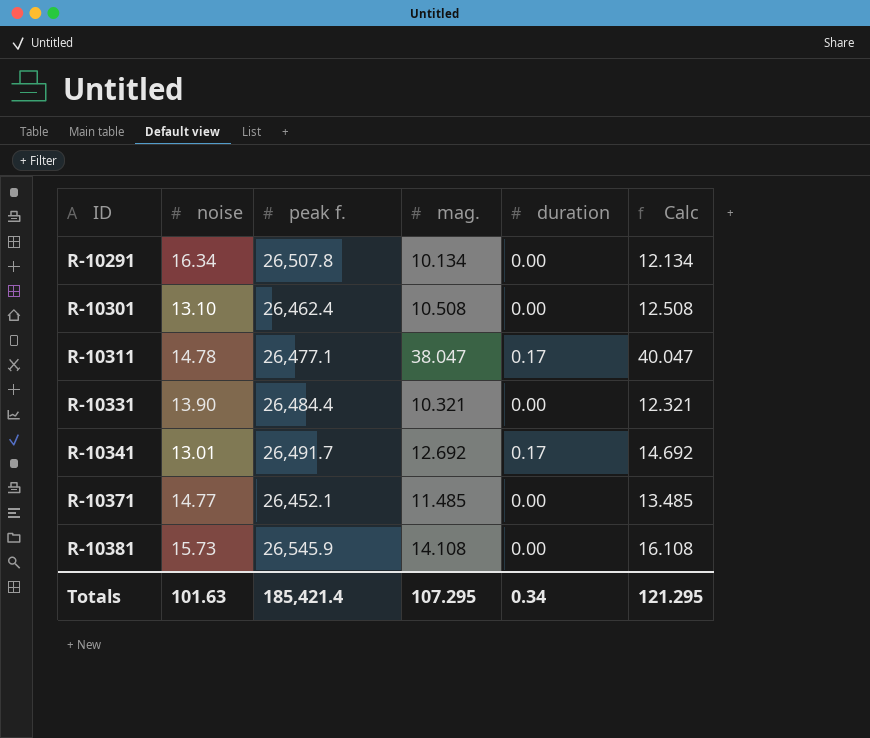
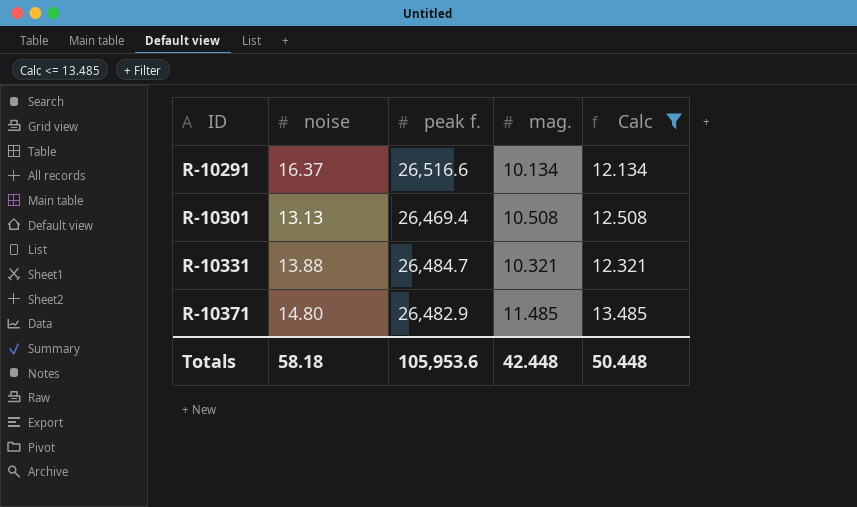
filter: none -> Calc <= 13.485
column duration | position: 5 -> none
R-10291 | noise: 16.34 -> 16.37
R-10291 | peak f.: 26,507.8 -> 26,516.6
R-10301 | noise: 13.10 -> 13.13
R-10301 | peak f.: 26,462.4 -> 26,469.4
R-10331 | noise: 13.90 -> 13.88
R-10331 | peak f.: 26,484.4 -> 26,484.7
R-10371 | noise: 14.77 -> 14.80
R-10371 | peak f.: 26,452.1 -> 26,482.9
Totals | noise: 101.63 -> 58.18
Totals | peak f.: 185,421.4 -> 105,953.6
Totals | mag.: 107.295 -> 42.448
Totals | Calc: 121.295 -> 50.448

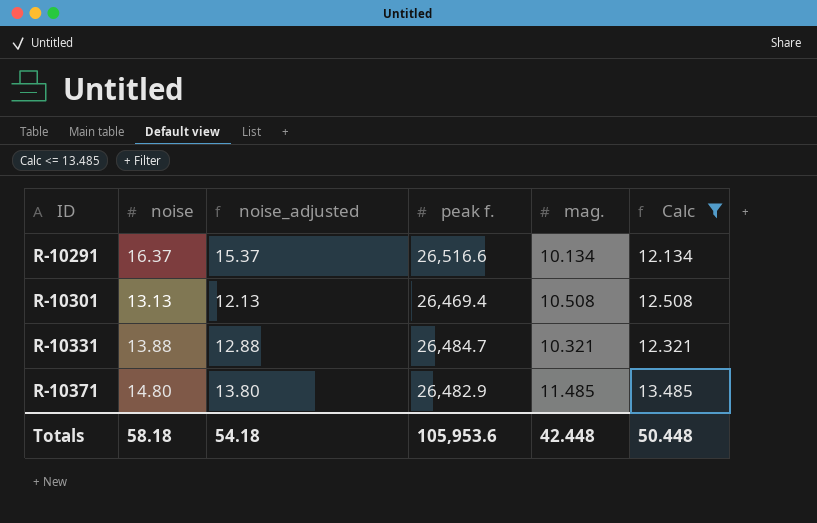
column noise_adjusted | formula: none -> [noise] - 1

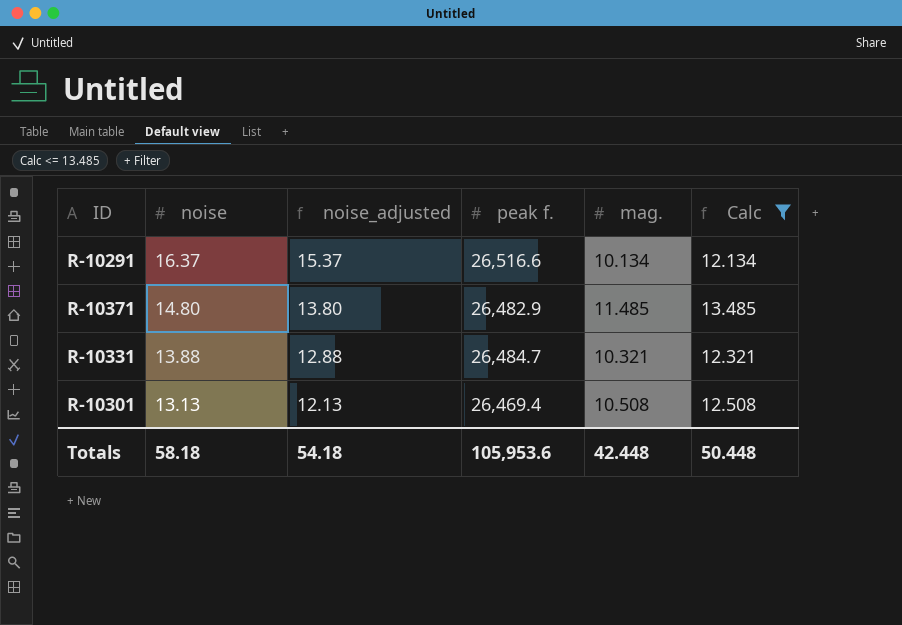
row order: ID ascending -> noise descending

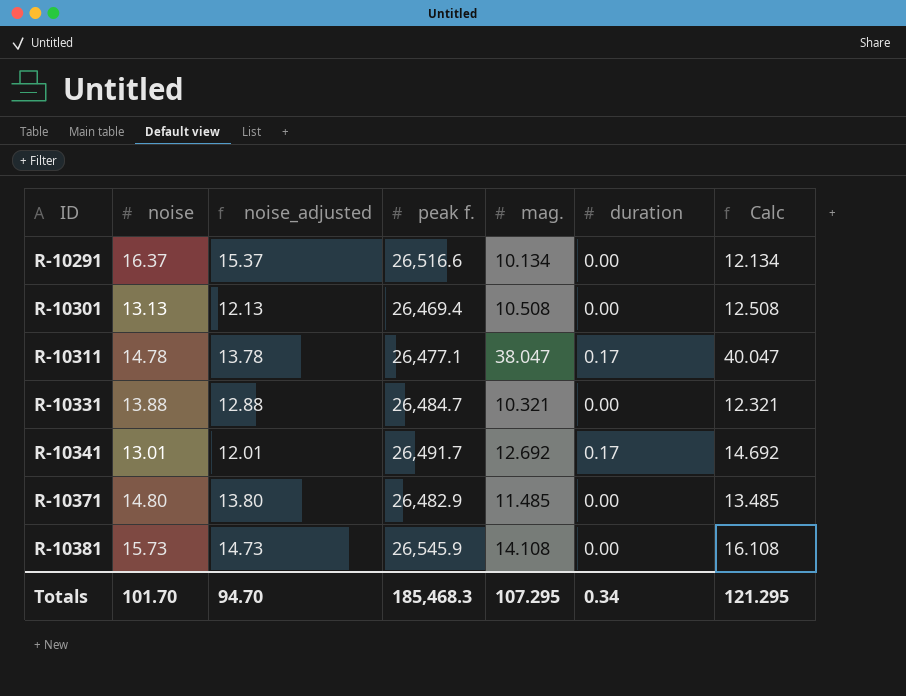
filter: Calc <= 13.485 -> none
row order: noise descending -> ID ascending
column duration | position: none -> 6
Totals | noise: 58.18 -> 101.70
Totals | noise_adjusted: 54.18 -> 94.70
Totals | peak f.: 105,953.6 -> 185,468.3
Totals | mag.: 42.448 -> 107.295
Totals | Calc: 50.448 -> 121.295

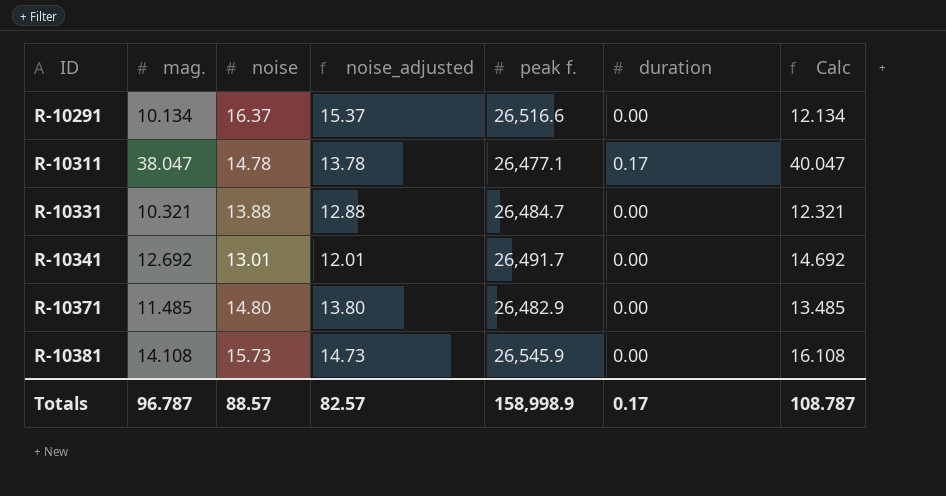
column mag. | position: 5 -> 2
row R-10301: 13.13 | 12.13 | 26,469.4 | 10.508 | 0.00 | 12.508 -> none
R-10341 | duration: 0.17 -> 0.00
Totals | mag.: 107.295 -> 96.787
Totals | noise: 101.70 -> 88.57
Totals | noise_adjusted: 94.70 -> 82.57
Totals | peak f.: 185,468.3 -> 158,998.9
Totals | duration: 0.34 -> 0.17
Totals | Calc: 121.295 -> 108.787

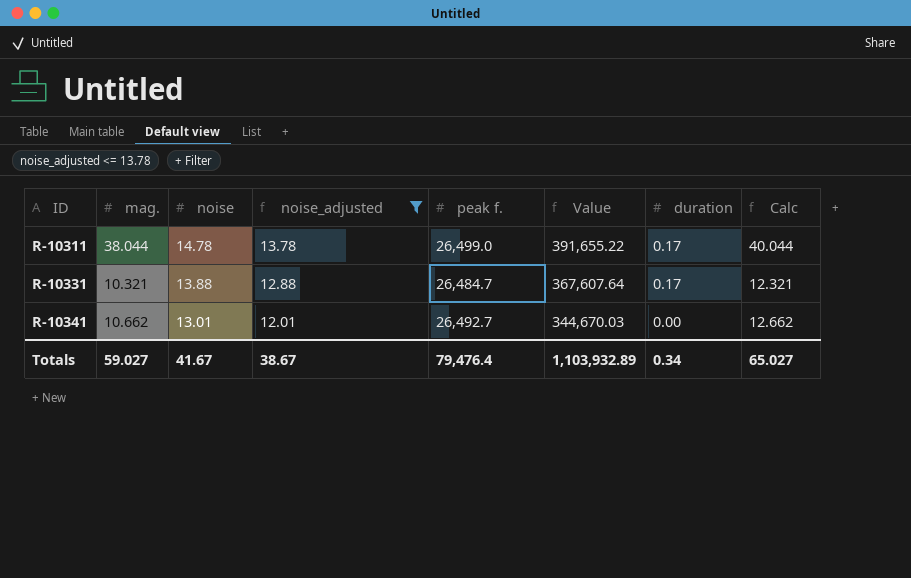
filter: none -> noise_adjusted <= 13.78
column Value | formula: none -> [noise] * [peak f.]
R-10311 | mag.: 38.047 -> 38.044
R-10311 | peak f.: 26,477.1 -> 26,499.0
R-10311 | Calc: 40.047 -> 40.044
R-10331 | duration: 0.00 -> 0.17
R-10341 | mag.: 12.692 -> 10.662
R-10341 | peak f.: 26,491.7 -> 26,492.7
R-10341 | Calc: 14.692 -> 12.662
Totals | mag.: 96.787 -> 59.027
Totals | noise: 88.57 -> 41.67
Totals | noise_adjusted: 82.57 -> 38.67
Totals | peak f.: 158,998.9 -> 79,476.4
Totals | duration: 0.17 -> 0.34
Totals | Calc: 108.787 -> 65.027

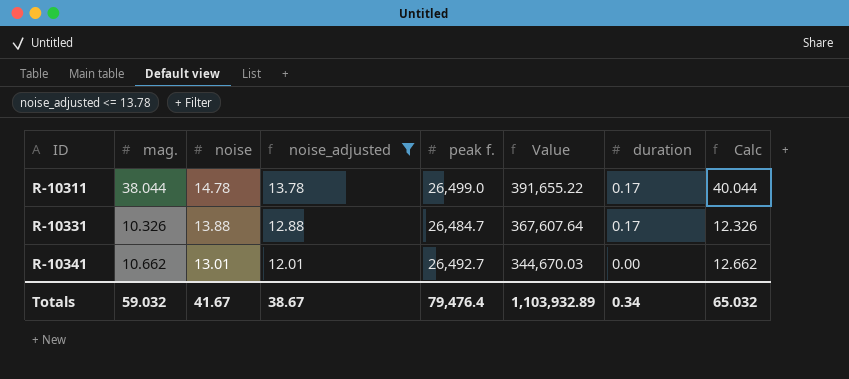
R-10331 | mag.: 10.321 -> 10.326
R-10331 | Calc: 12.321 -> 12.326
Totals | mag.: 59.027 -> 59.032
Totals | Calc: 65.027 -> 65.032

